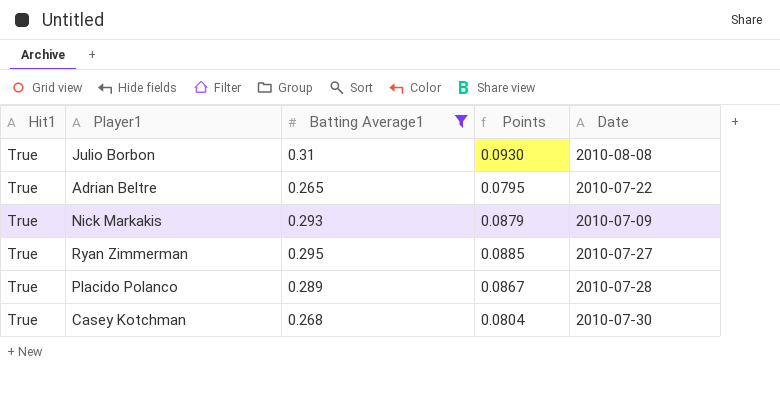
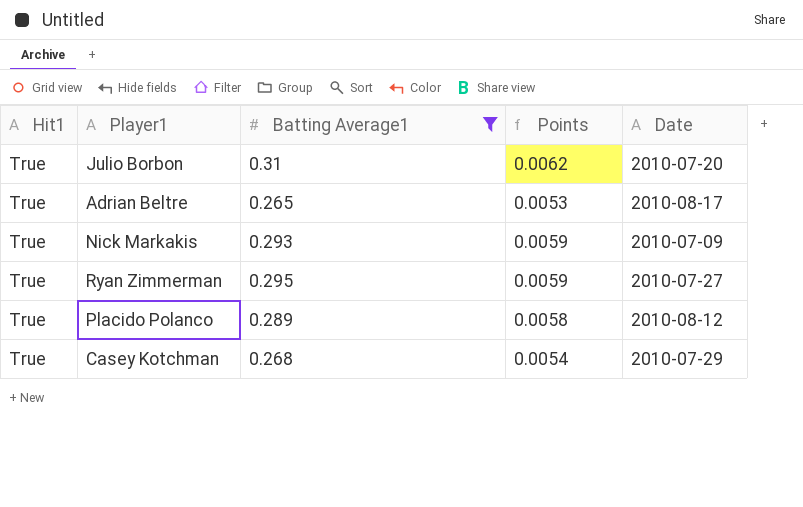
column Points | formula: [Batting Average1] * 0.3 -> [Batting Average1] * 0.02
Julio Borbon | Date: 2010-08-08 -> 2010-07-20
Adrian Beltre | Date: 2010-07-22 -> 2010-08-17
Placido Polanco | Date: 2010-07-28 -> 2010-08-12
Casey Kotchman | Date: 2010-07-30 -> 2010-07-29

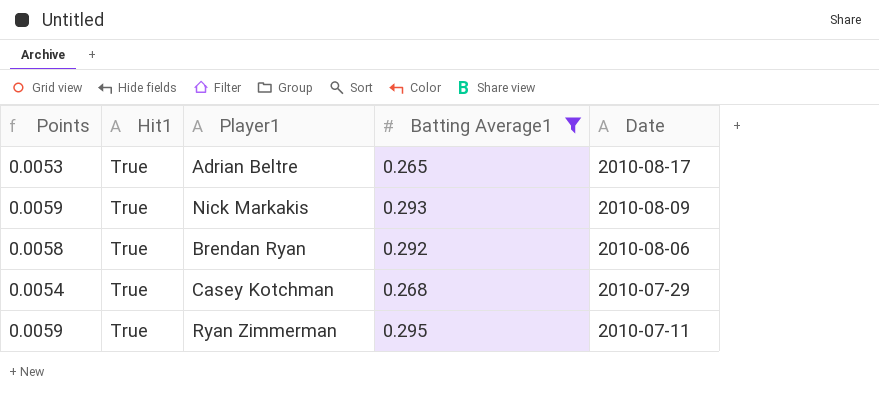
row order: none -> Date descending
column Points | position: 4 -> 1
row Julio Borbon: True | 0.31 | 0.0062 | 2010-07-20 -> none
row Placido Polanco: True | 0.289 | 0.0058 | 2010-08-12 -> none
Nick Markakis | Date: 2010-07-09 -> 2010-08-09
row Brendan Ryan: none -> 0.0058 | True | 0.292 | 2010-08-06
Ryan Zimmerman | Date: 2010-07-27 -> 2010-07-11

